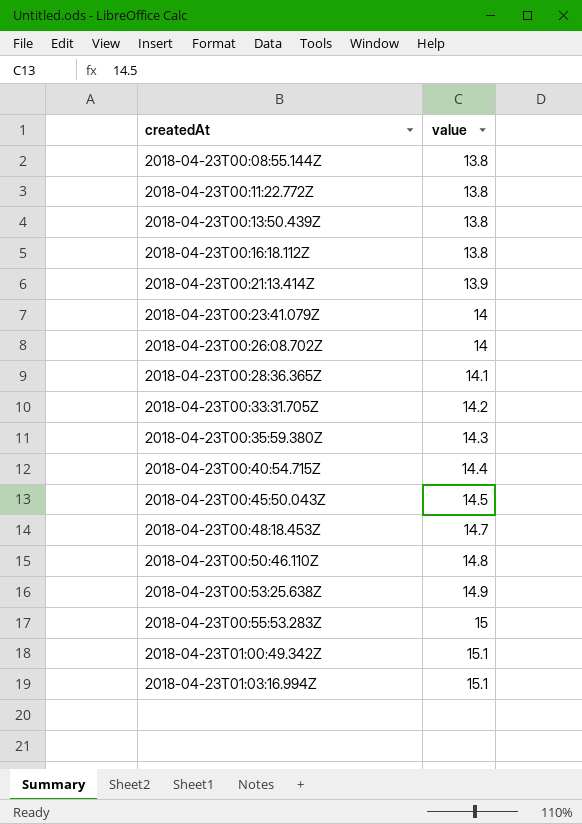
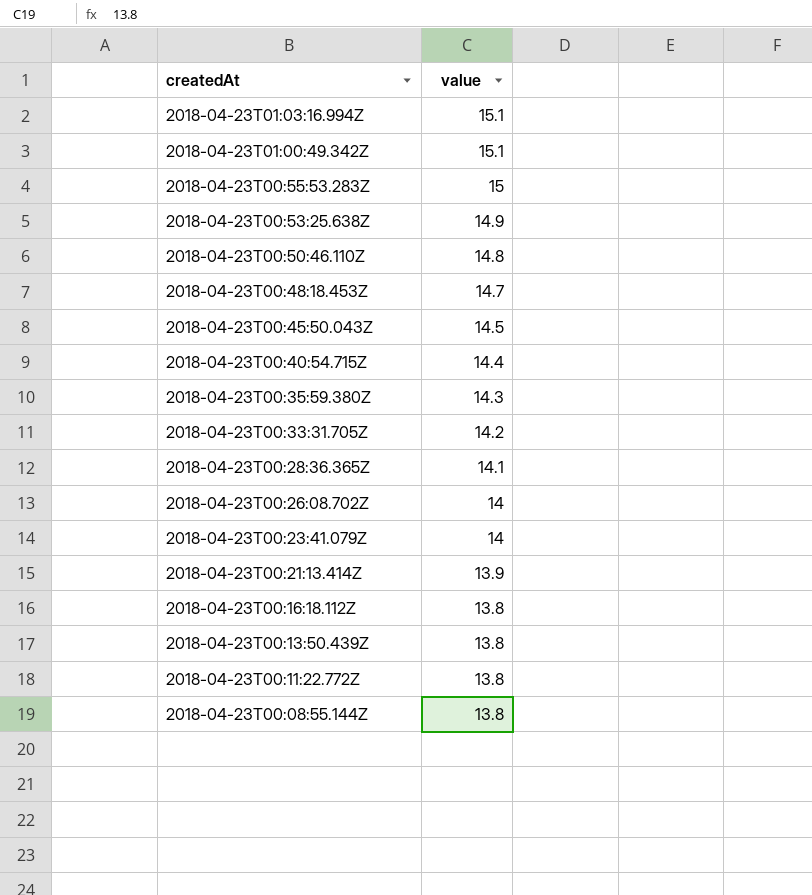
row order: createdAt ascending -> createdAt descending

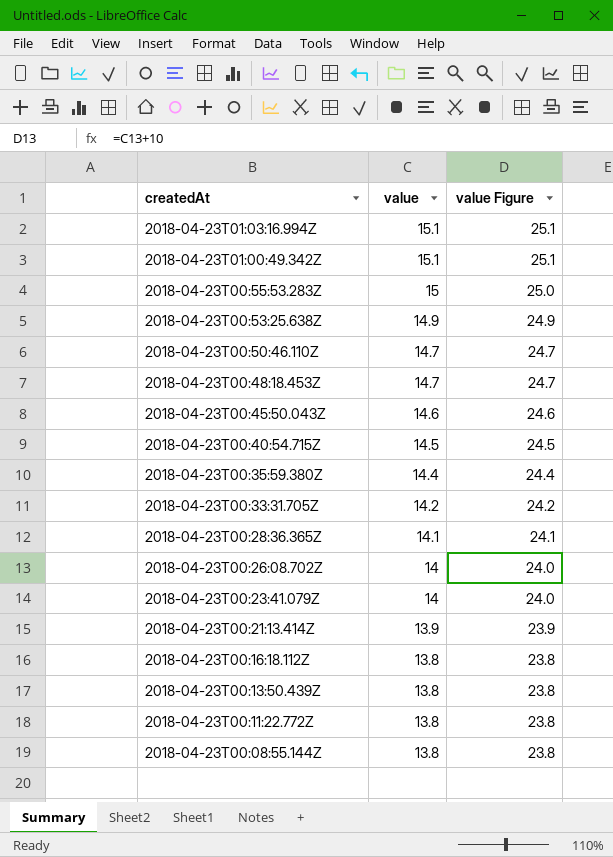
column value Figure | formula: none -> [value] + 10
2018-04-23T00:50:46.110Z | value: 14.8 -> 14.7
2018-04-23T00:45:50.043Z | value: 14.5 -> 14.6
2018-04-23T00:40:54.715Z | value: 14.4 -> 14.5
2018-04-23T00:35:59.380Z | value: 14.3 -> 14.4

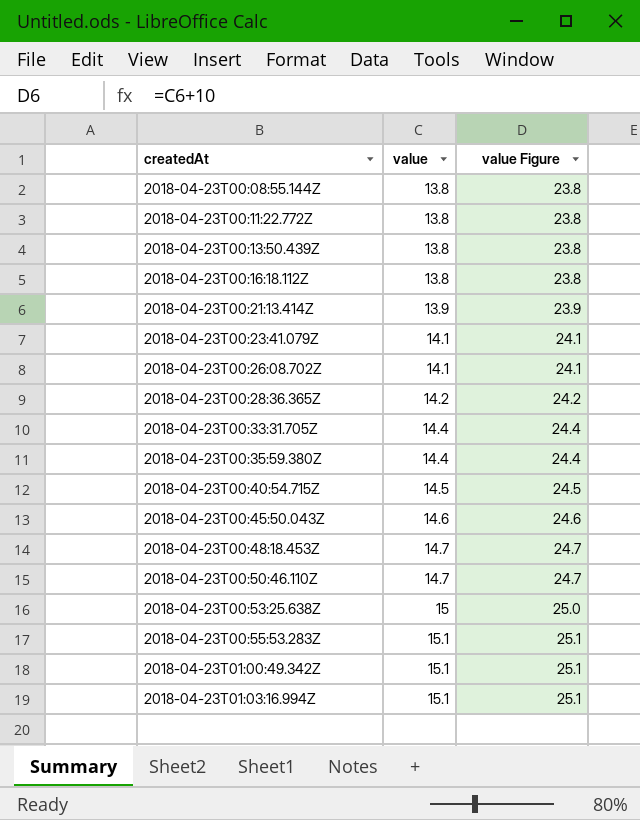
row order: createdAt descending -> createdAt ascending
2018-04-23T00:23:41.079Z | value: 14 -> 14.1
2018-04-23T00:23:41.079Z | value Figure: 24.0 -> 24.1
2018-04-23T00:26:08.702Z | value: 14 -> 14.1
2018-04-23T00:26:08.702Z | value Figure: 24.0 -> 24.1
2018-04-23T00:28:36.365Z | value: 14.1 -> 14.2
2018-04-23T00:28:36.365Z | value Figure: 24.1 -> 24.2
2018-04-23T00:33:31.705Z | value: 14.2 -> 14.4
2018-04-23T00:33:31.705Z | value Figure: 24.2 -> 24.4
2018-04-23T00:53:25.638Z | value: 14.9 -> 15
2018-04-23T00:53:25.638Z | value Figure: 24.9 -> 25.0
2018-04-23T00:55:53.283Z | value: 15 -> 15.1
2018-04-23T00:55:53.283Z | value Figure: 25.0 -> 25.1

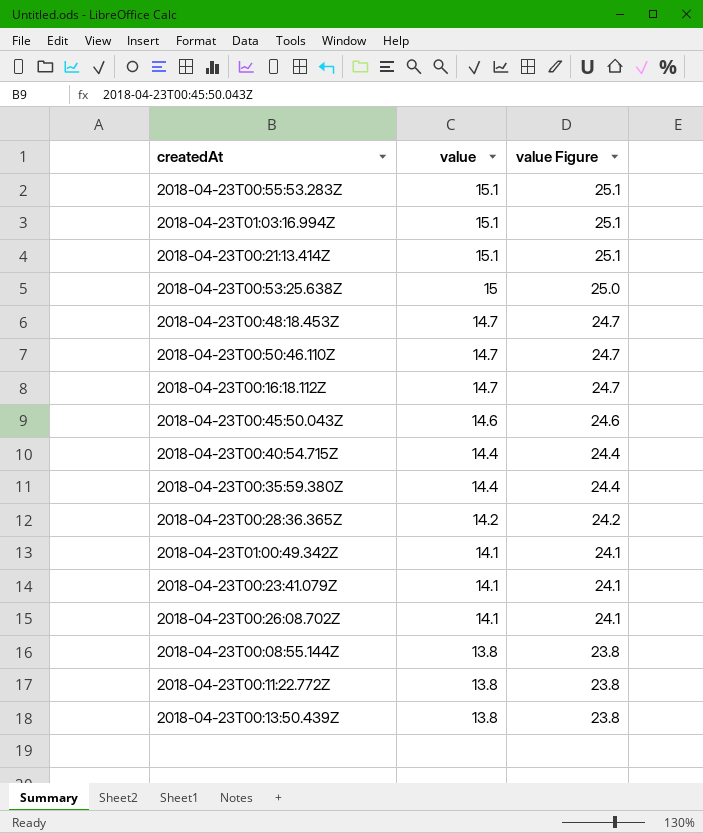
row order: createdAt ascending -> value descending
row 2018-04-23T00:33:31.705Z: 14.4 | 24.4 -> none
2018-04-23T00:21:13.414Z | value: 13.9 -> 15.1
2018-04-23T00:21:13.414Z | value Figure: 23.9 -> 25.1
2018-04-23T00:16:18.112Z | value: 13.8 -> 14.7
2018-04-23T00:16:18.112Z | value Figure: 23.8 -> 24.7
2018-04-23T00:40:54.715Z | value: 14.5 -> 14.4
2018-04-23T00:40:54.715Z | value Figure: 24.5 -> 24.4
2018-04-23T01:00:49.342Z | value: 15.1 -> 14.1
2018-04-23T01:00:49.342Z | value Figure: 25.1 -> 24.1

